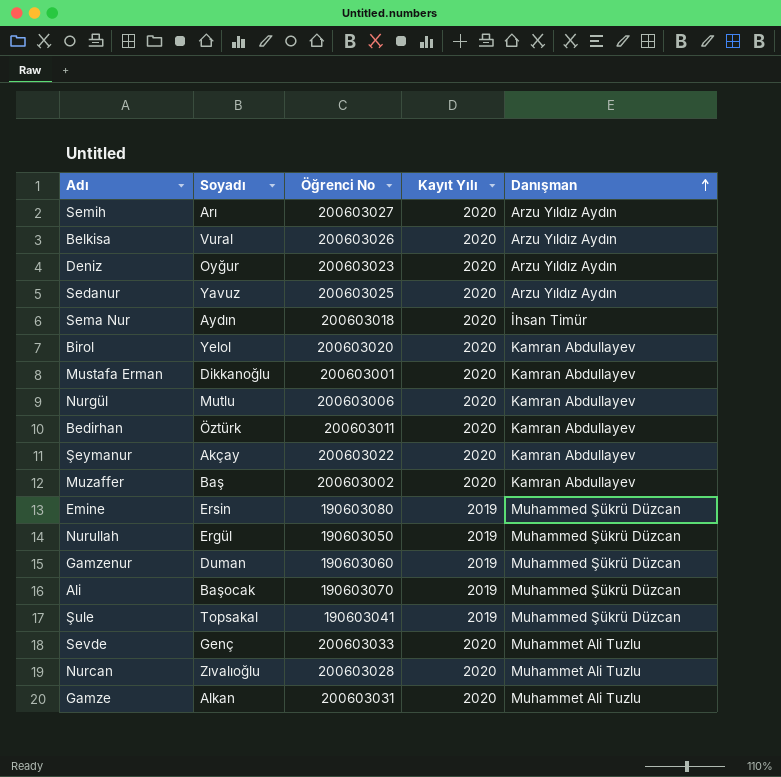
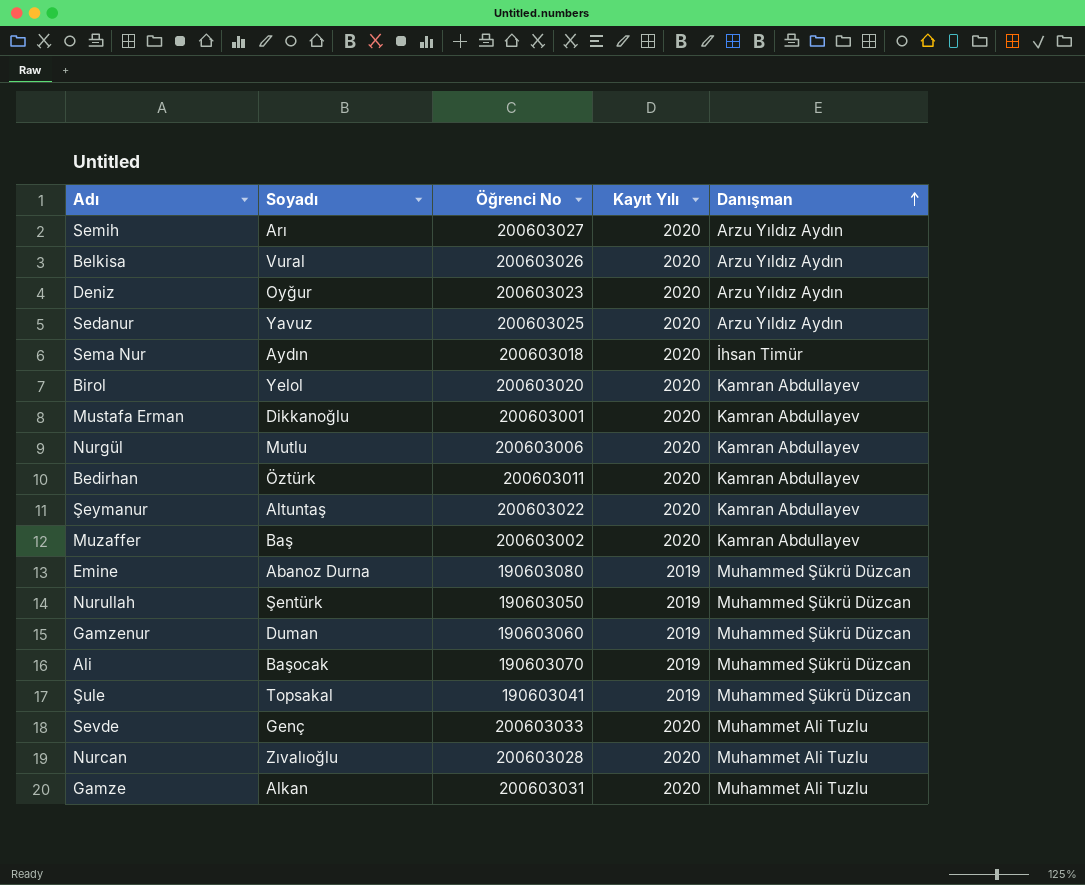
Şeymanur | Soyadı: Akçay -> Altuntaş
Emine | Soyadı: Ersin -> Abanoz Durna
Nurullah | Soyadı: Ergül -> Şentürk

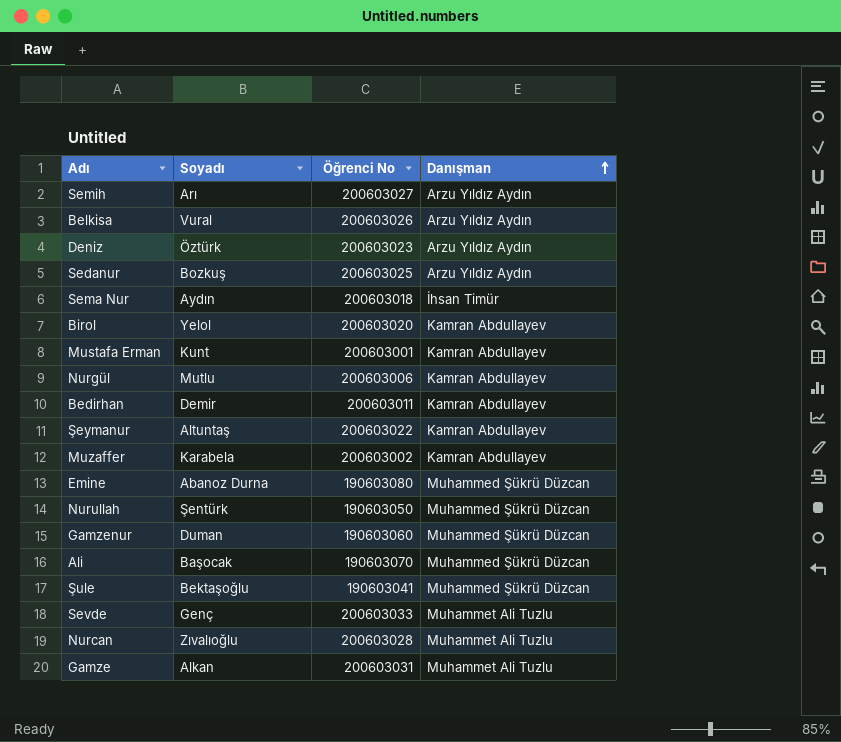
column Kayıt Yılı | position: 4 -> none
Deniz | Soyadı: Oyğur -> Öztürk
Sedanur | Soyadı: Yavuz -> Bozkuş
Mustafa Erman | Soyadı: Dikkanoğlu -> Kunt
Bedirhan | Soyadı: Öztürk -> Demir
Muzaffer | Soyadı: Baş -> Karabela
Şule | Soyadı: Topsakal -> Bektaşoğlu

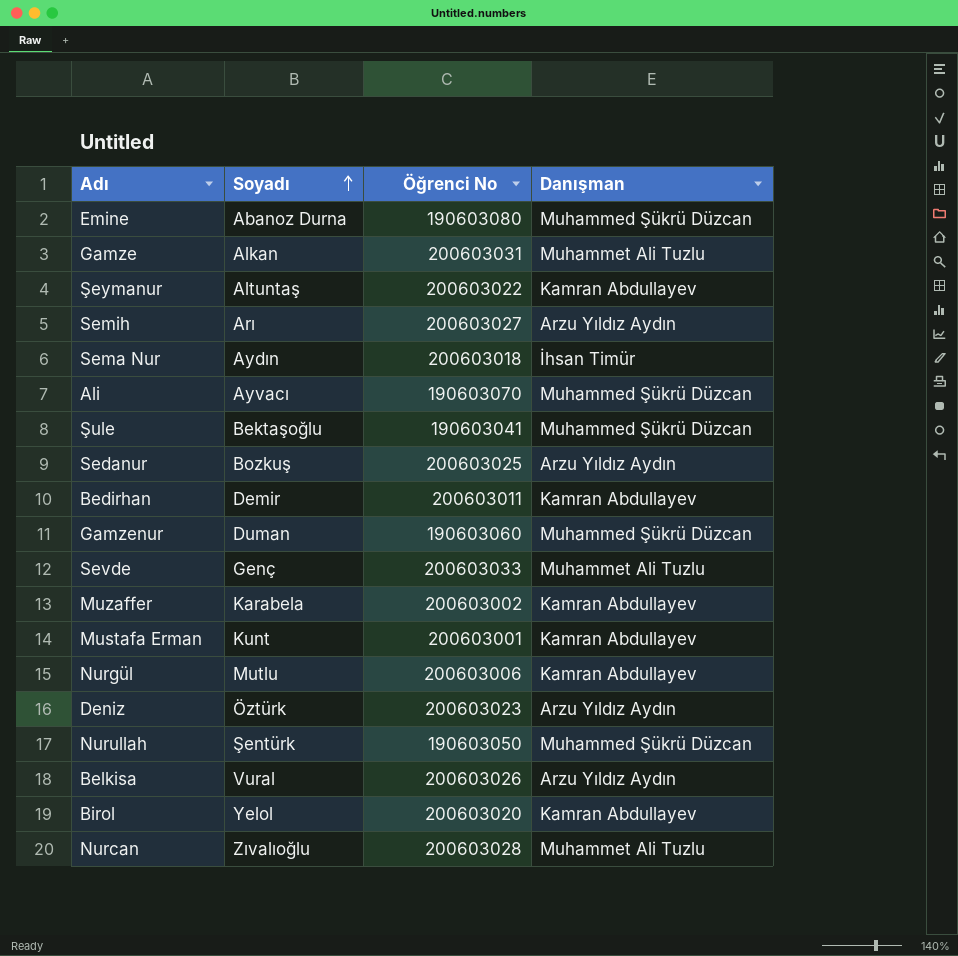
row order: Danışman ascending -> Soyadı ascending
Ali | Soyadı: Başocak -> Ayvacı

